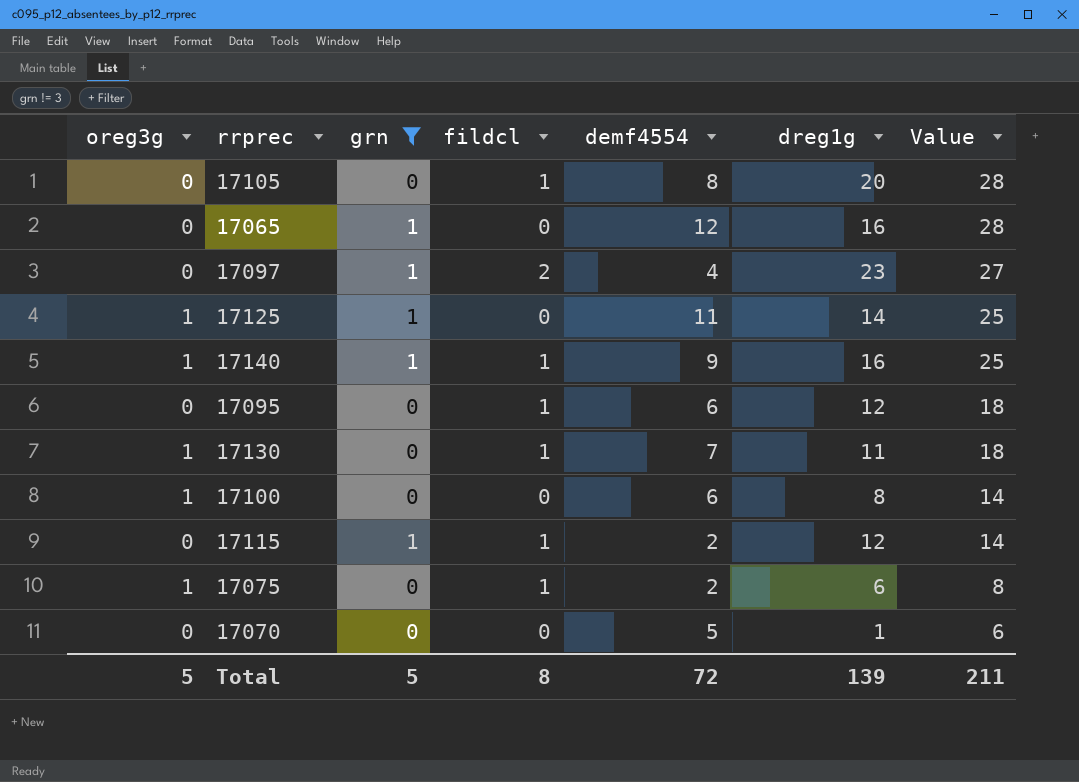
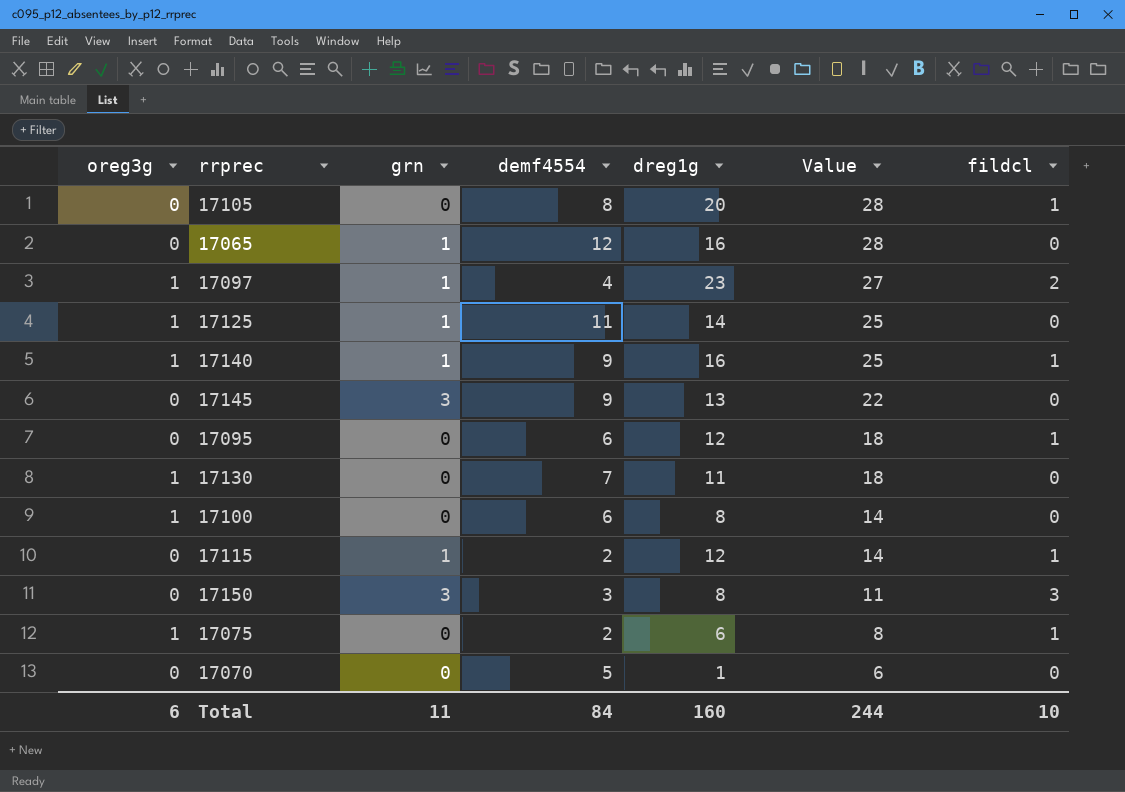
filter: grn != 3 -> none
column fildcl | position: 4 -> 7
17097 | oreg3g: 0 -> 1
17130 | fildcl: 1 -> 0
Total | oreg3g: 5 -> 6
Total | grn: 5 -> 11
Total | demf4554: 72 -> 84
Total | dreg1g: 139 -> 160
Total | Value: 211 -> 244
Total | fildcl: 8 -> 10

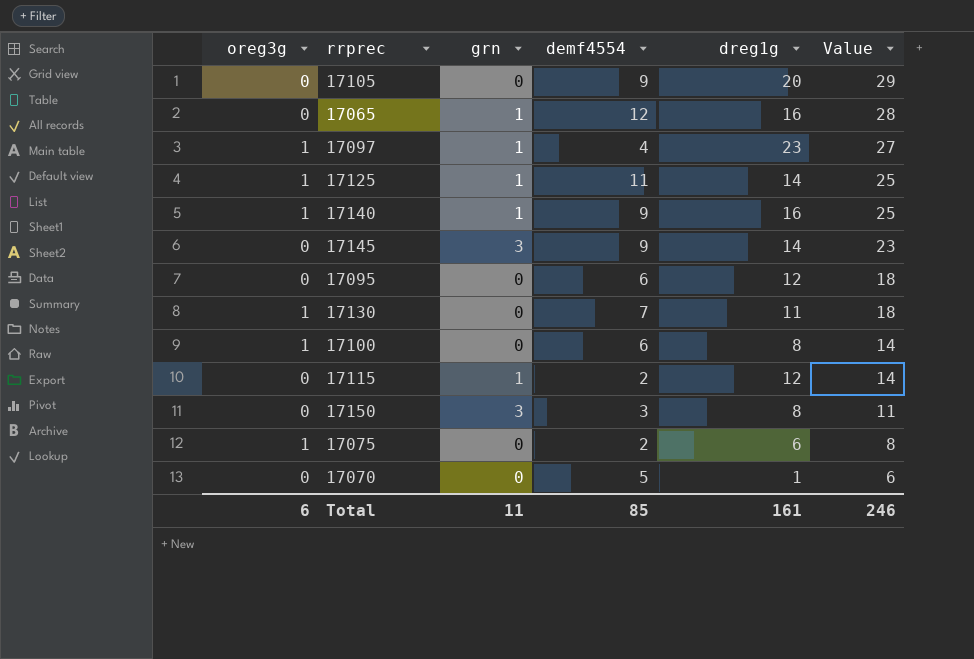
column fildcl | position: 7 -> none
17105 | demf4554: 8 -> 9
17105 | Value: 28 -> 29
17145 | dreg1g: 13 -> 14
17145 | Value: 22 -> 23
Total | demf4554: 84 -> 85
Total | dreg1g: 160 -> 161
Total | Value: 244 -> 246

